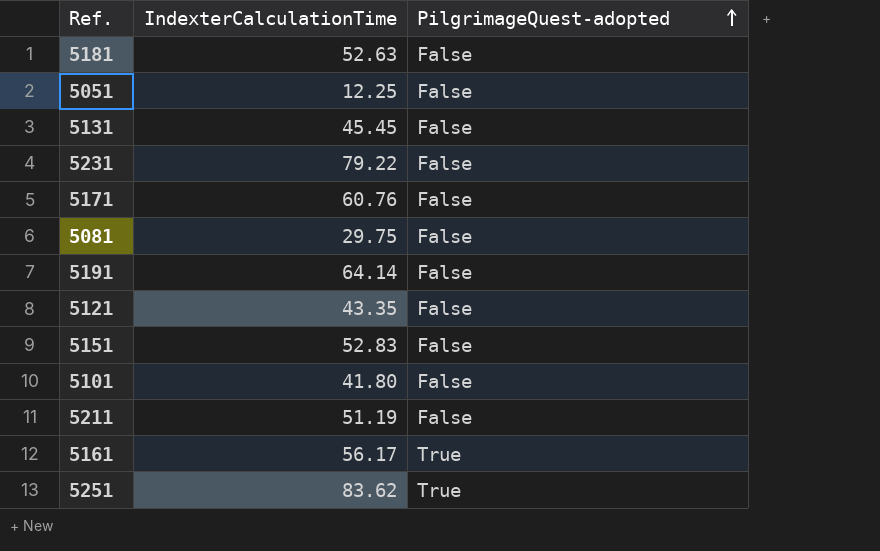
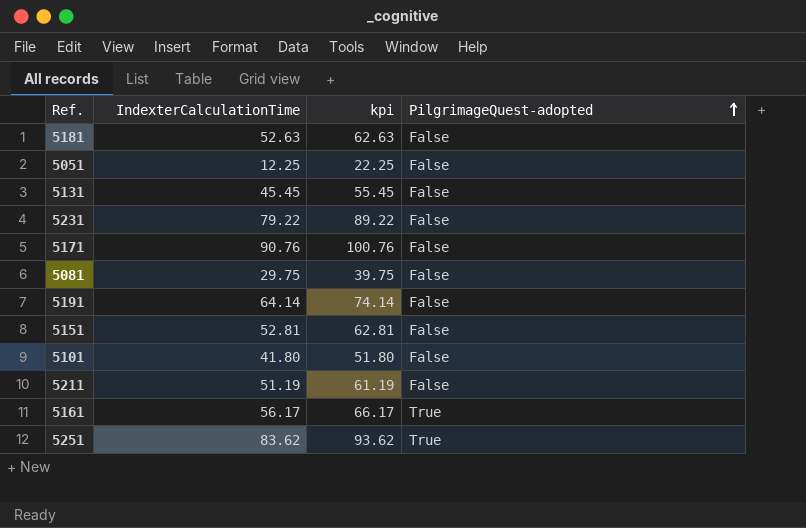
column kpi | formula: none -> [IndexterCalculationTime] + 10
row 5121: 43.35 | False -> none
5171 | IndexterCalculationTime: 60.76 -> 90.76
5151 | IndexterCalculationTime: 52.83 -> 52.81

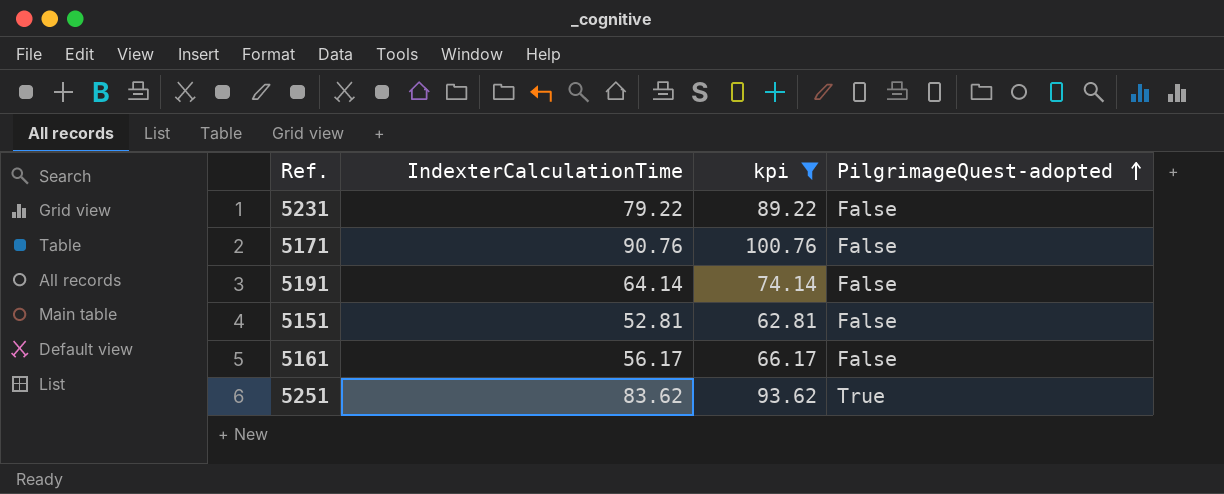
filter: none -> kpi >= 62.81
5161 | PilgrimageQuest-adopted: True -> False

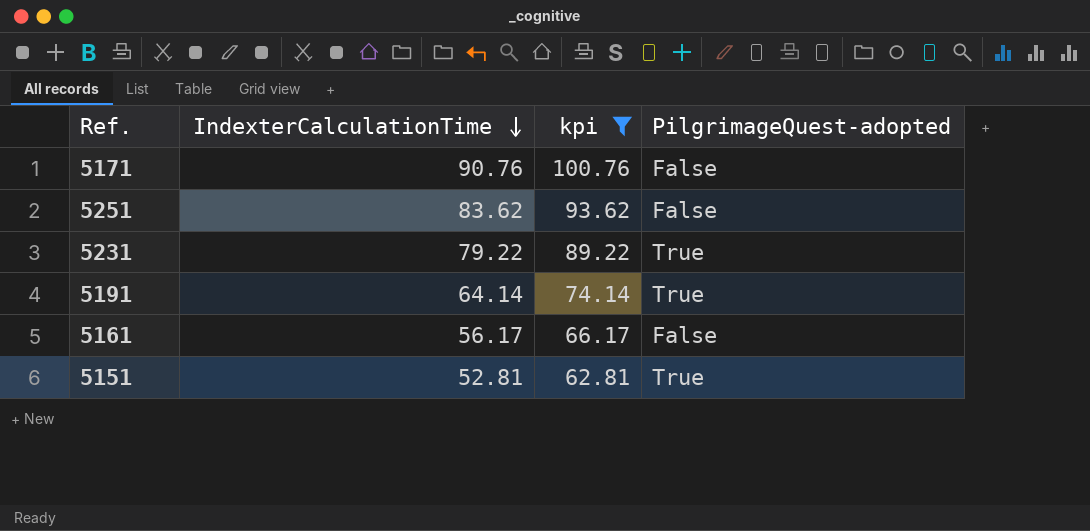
row order: PilgrimageQuest-adopted ascending -> IndexterCalculationTime descending
5251 | PilgrimageQuest-adopted: True -> False
5231 | PilgrimageQuest-adopted: False -> True
5191 | PilgrimageQuest-adopted: False -> True
5151 | PilgrimageQuest-adopted: False -> True

